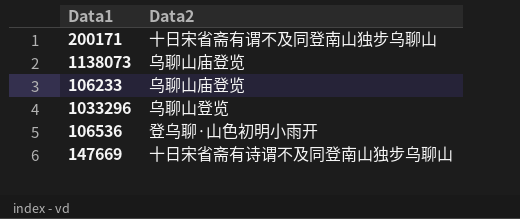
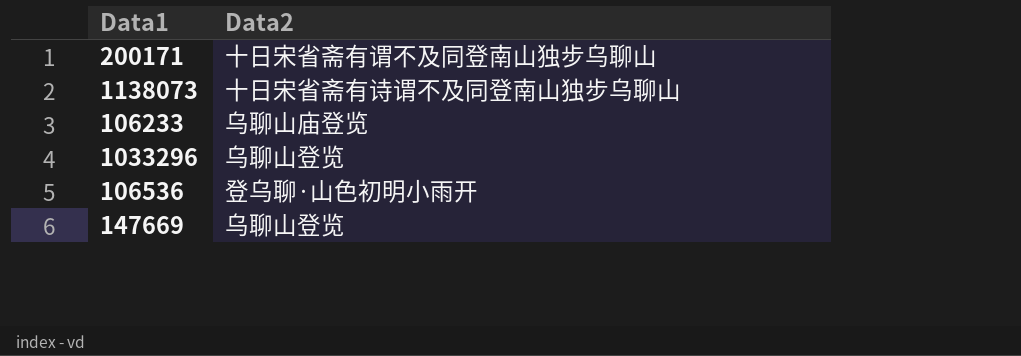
1138073 | Data2: 乌聊山庙登览 -> 十日宋省斋有诗谓不及同登南山独步乌聊山
147669 | Data2: 十日宋省斋有诗谓不及同登南山独步乌聊山 -> 乌聊山登览

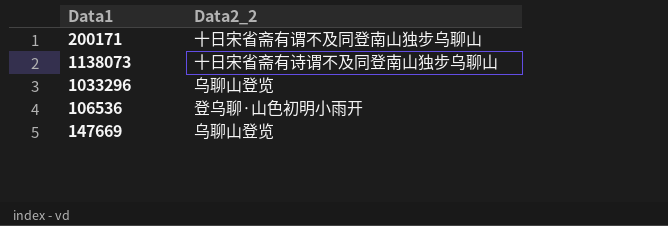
column name: Data2 -> Data2_2
row 106233: 乌聊山庙登览 -> none

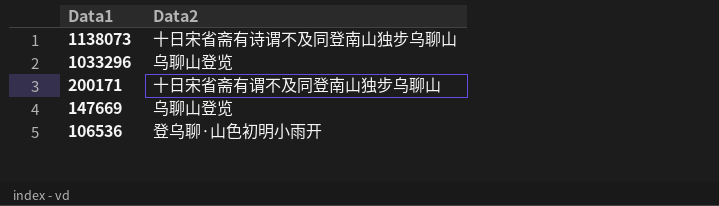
row order: none -> Data1 descending
column name: Data2_2 -> Data2

